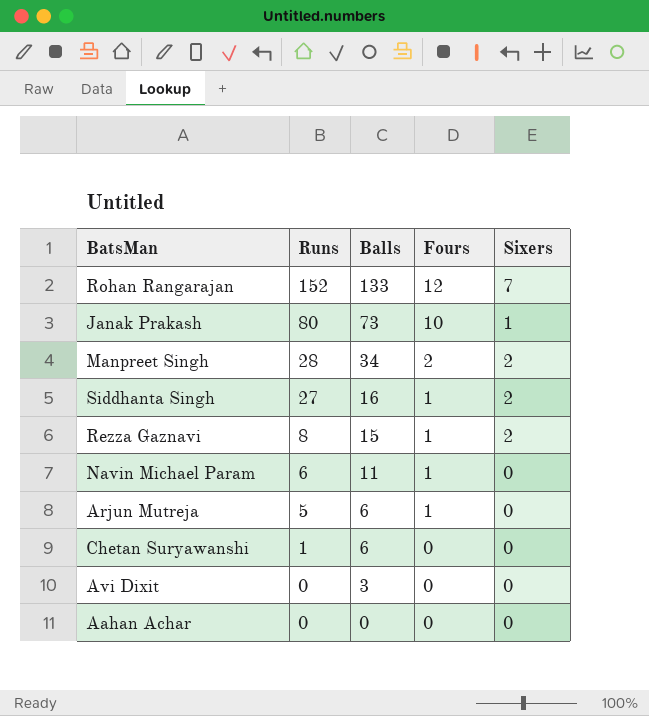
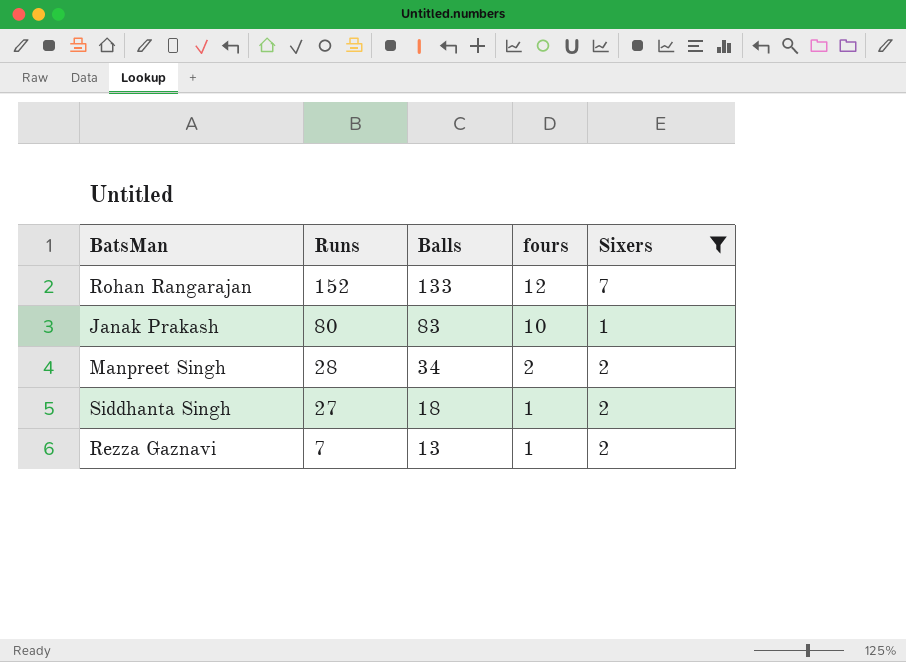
filter: none -> Sixers != 0
column name: Fours -> fours
Janak Prakash | Balls: 73 -> 83
Siddhanta Singh | Balls: 16 -> 18
Rezza Gaznavi | Runs: 8 -> 7
Rezza Gaznavi | Balls: 15 -> 13

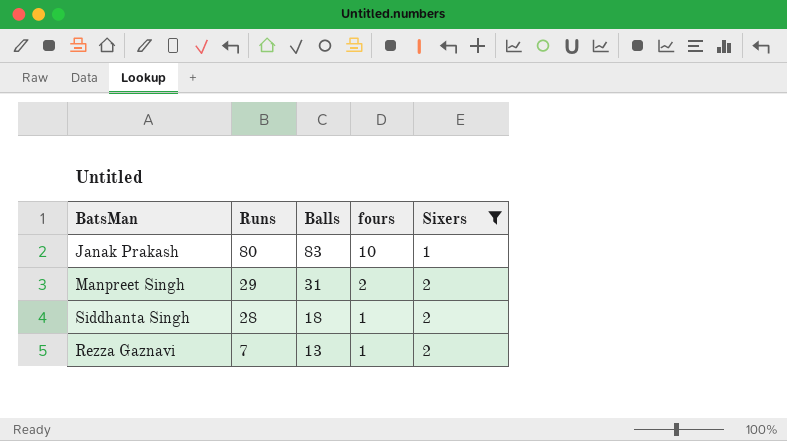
row Rohan Rangarajan: 152 | 133 | 12 | 7 -> none
Manpreet Singh | Runs: 28 -> 29
Manpreet Singh | Balls: 34 -> 31
Siddhanta Singh | Runs: 27 -> 28

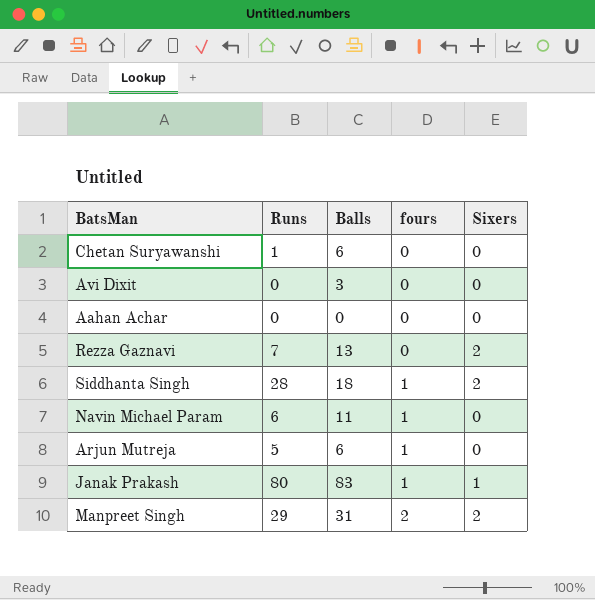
filter: Sixers != 0 -> none
row order: Runs descending -> fours ascending
Rezza Gaznavi | fours: 1 -> 0
Janak Prakash | fours: 10 -> 1

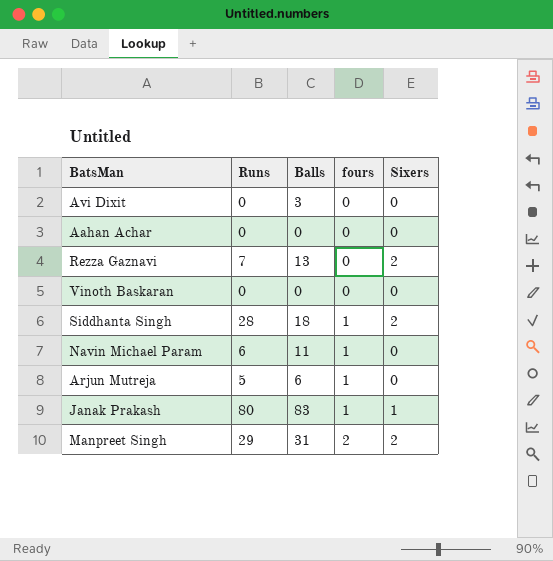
row Chetan Suryawanshi: 1 | 6 | 0 | 0 -> none
row Vinoth Baskaran: none -> 0 | 0 | 0 | 0

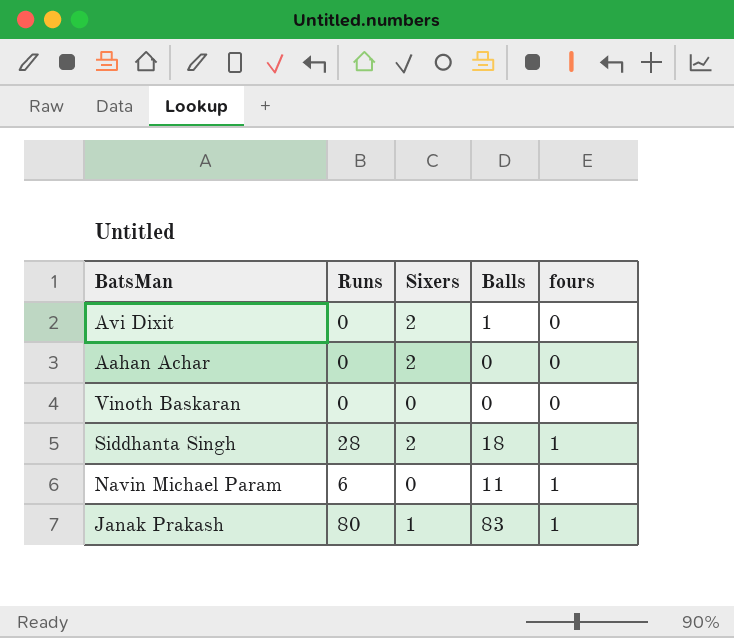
column Sixers | position: 5 -> 3
row Rezza Gaznavi: 7 | 13 | 0 | 2 -> none
row Arjun Mutreja: 5 | 6 | 1 | 0 -> none
row Manpreet Singh: 29 | 31 | 2 | 2 -> none
Avi Dixit | Sixers: 0 -> 2
Avi Dixit | Balls: 3 -> 1
Aahan Achar | Sixers: 0 -> 2

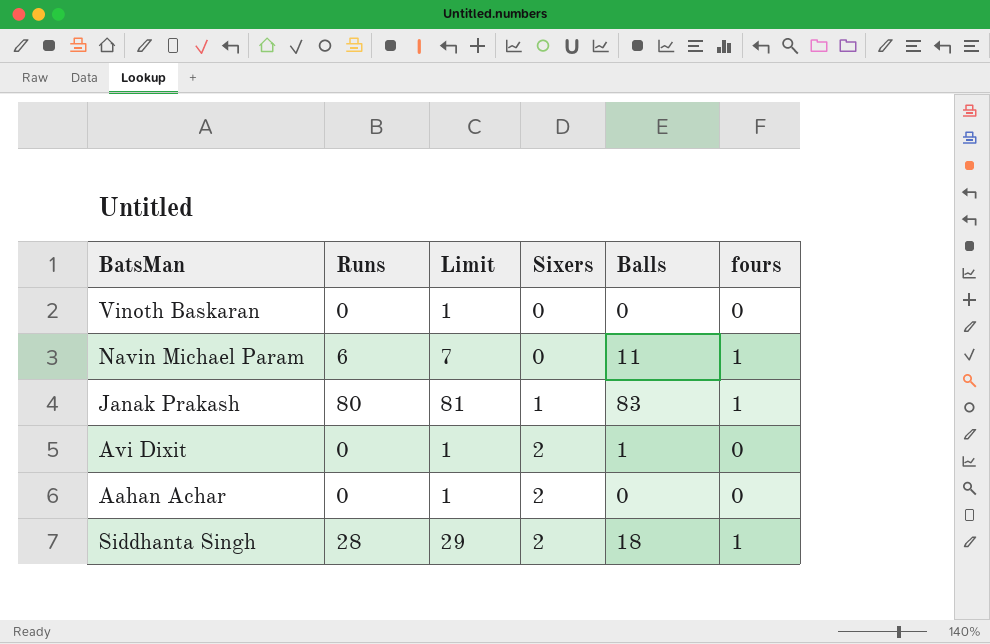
row order: fours ascending -> Sixers ascending
column Limit | formula: none -> [Runs] + 1

